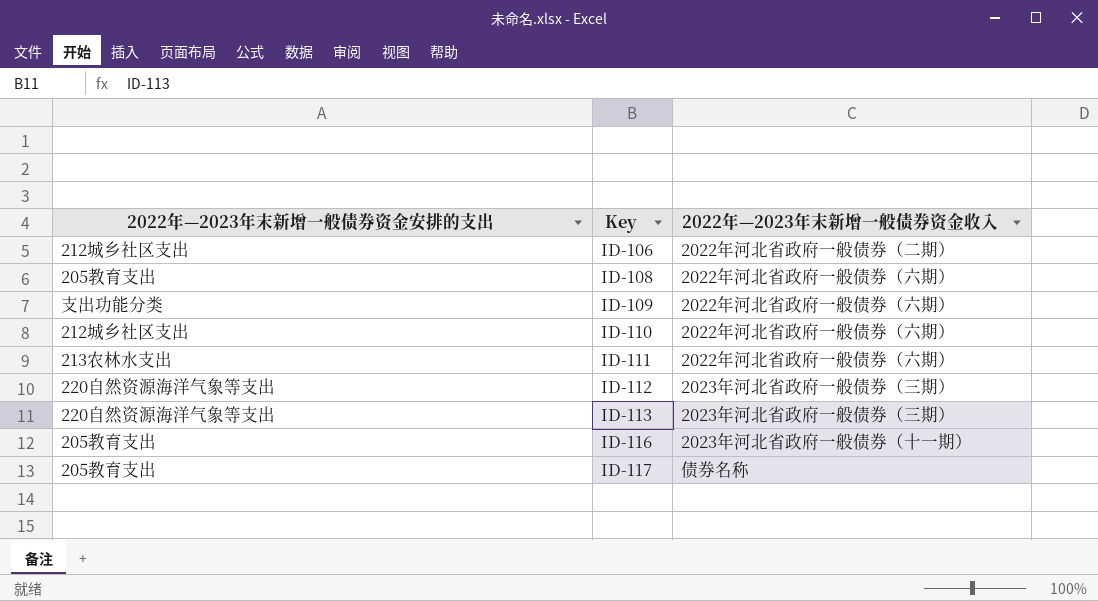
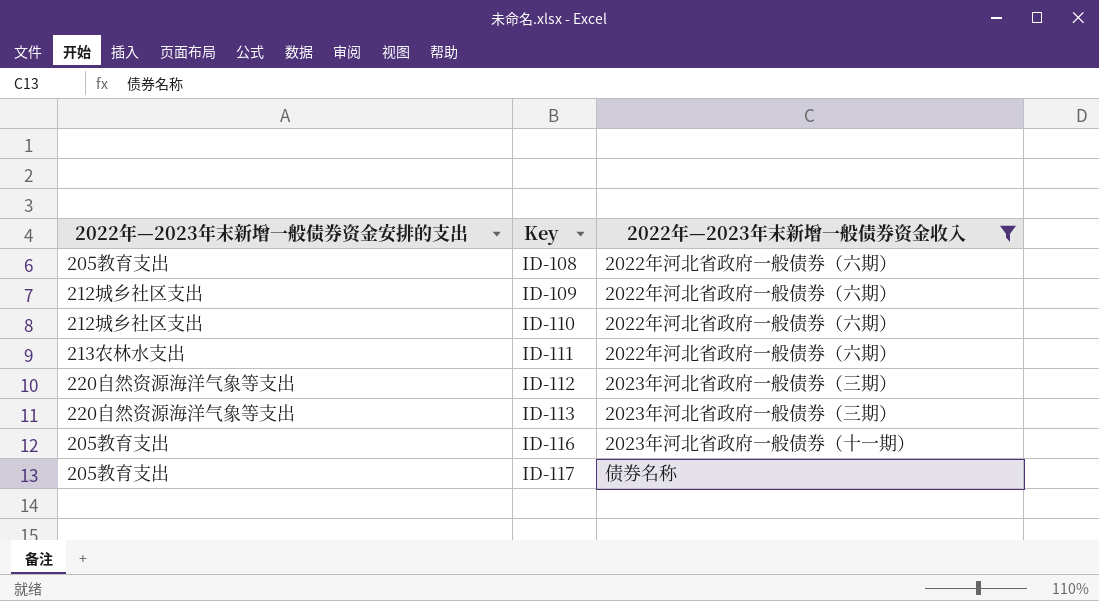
filter: none -> 2022年—2023年末新增一般债券资金收入 != 2022年河北省政府一般债券（二期）
ID-109 | 2022年—2023年末新增一般债券资金安排的支出: 支出功能分类 -> 212城乡社区支出

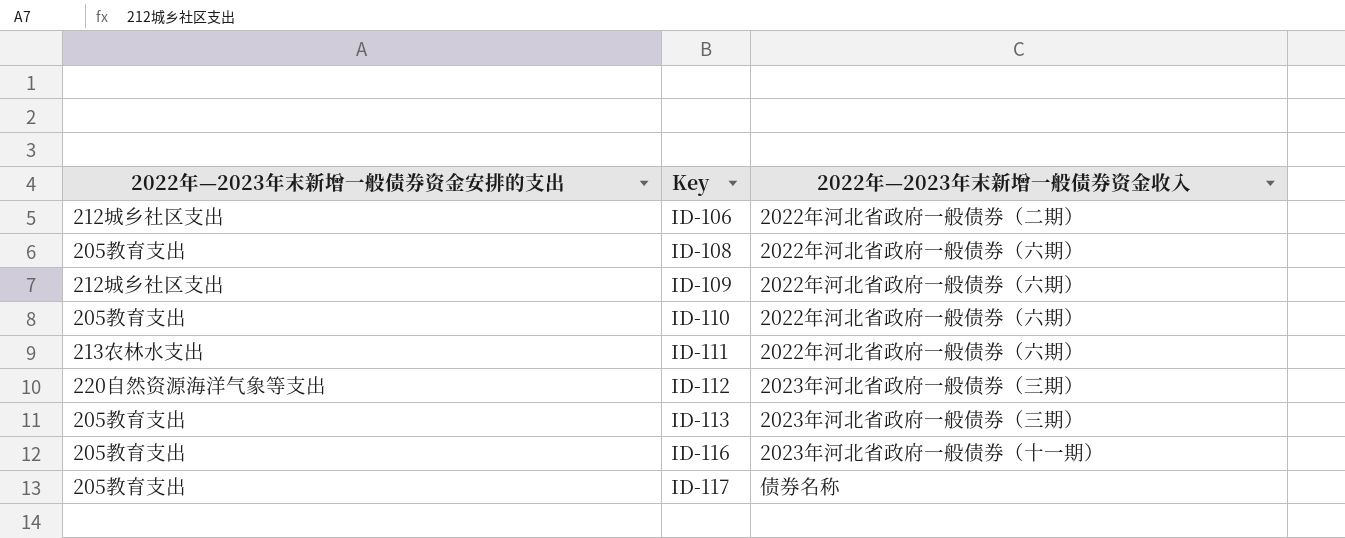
filter: 2022年—2023年末新增一般债券资金收入 != 2022年河北省政府一般债券（二期） -> none
ID-110 | 2022年—2023年末新增一般债券资金安排的支出: 212城乡社区支出 -> 205教育支出
ID-113 | 2022年—2023年末新增一般债券资金安排的支出: 220自然资源海洋气象等支出 -> 205教育支出

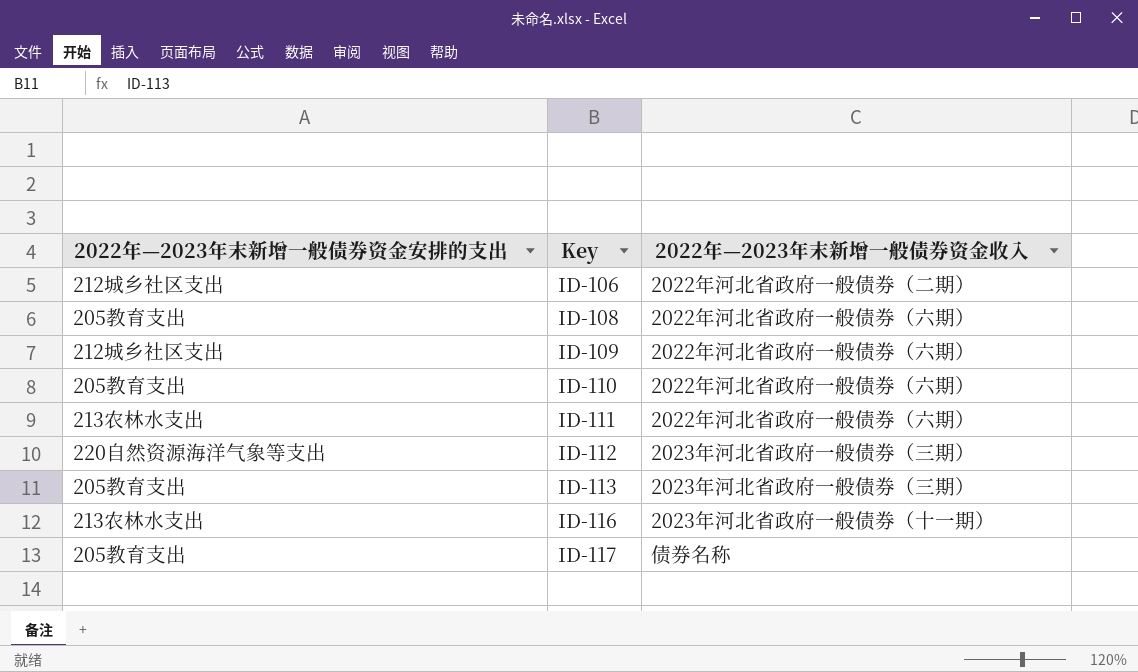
ID-116 | 2022年—2023年末新增一般债券资金安排的支出: 205教育支出 -> 213农林水支出

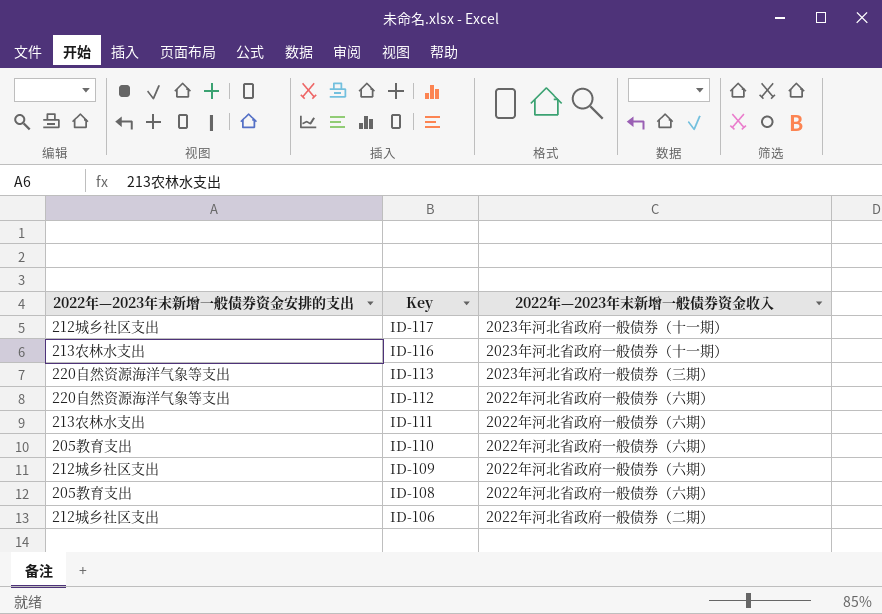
row order: Key ascending -> Key descending
ID-117 | 2022年—2023年末新增一般债券资金安排的支出: 205教育支出 -> 212城乡社区支出
ID-117 | 2022年—2023年末新增一般债券资金收入: 债券名称 -> 2023年河北省政府一般债券（十一期）
ID-113 | 2022年—2023年末新增一般债券资金安排的支出: 205教育支出 -> 220自然资源海洋气象等支出
ID-112 | 2022年—2023年末新增一般债券资金收入: 2023年河北省政府一般债券（三期） -> 2022年河北省政府一般债券（六期）

